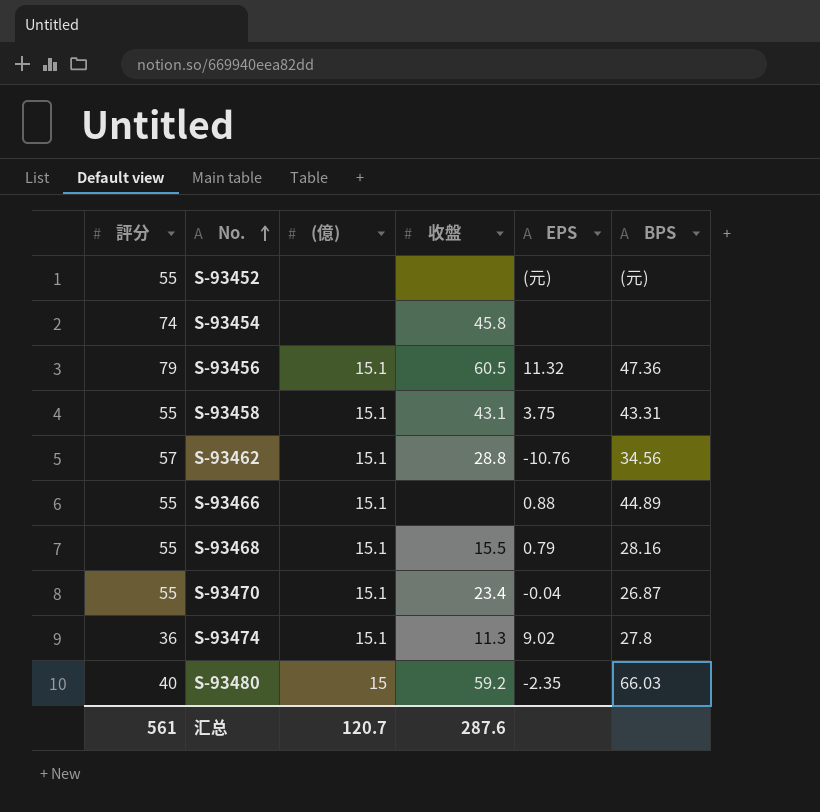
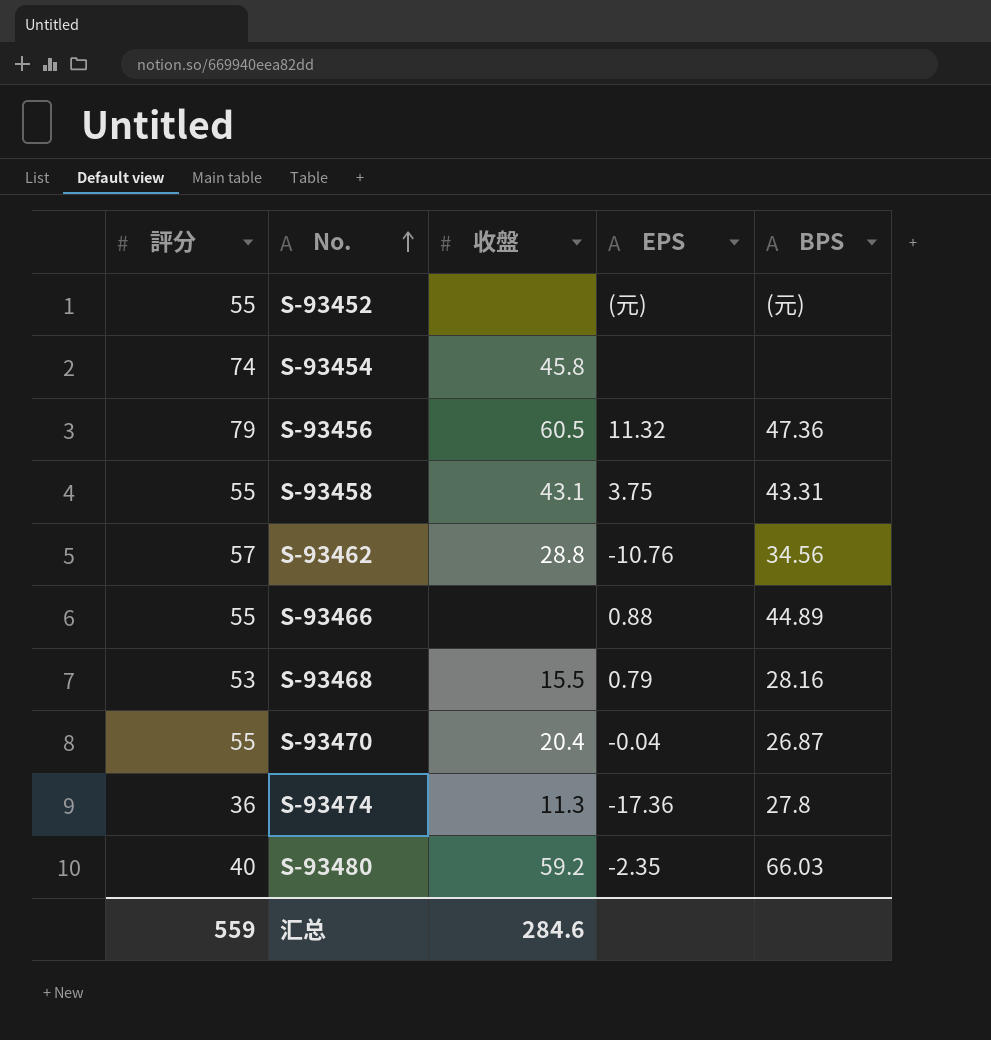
column (億) | position: 3 -> none
S-93468 | 評分: 55 -> 53
S-93470 | 收盤: 23.4 -> 20.4
S-93474 | EPS: 9.02 -> -17.36
汇总 | 評分: 561 -> 559
汇总 | 收盤: 287.6 -> 284.6

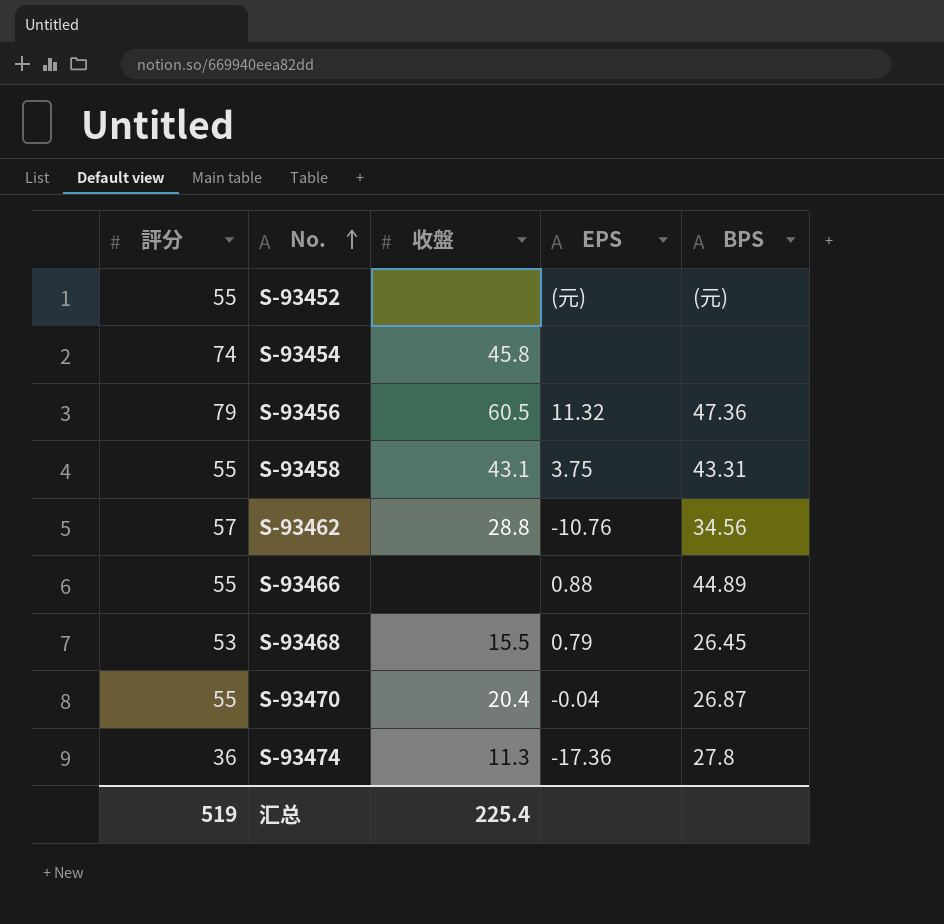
row S-93480: 40 | 59.2 | -2.35 | 66.03 -> none
S-93468 | BPS: 28.16 -> 26.45
汇总 | 評分: 559 -> 519
汇总 | 收盤: 284.6 -> 225.4

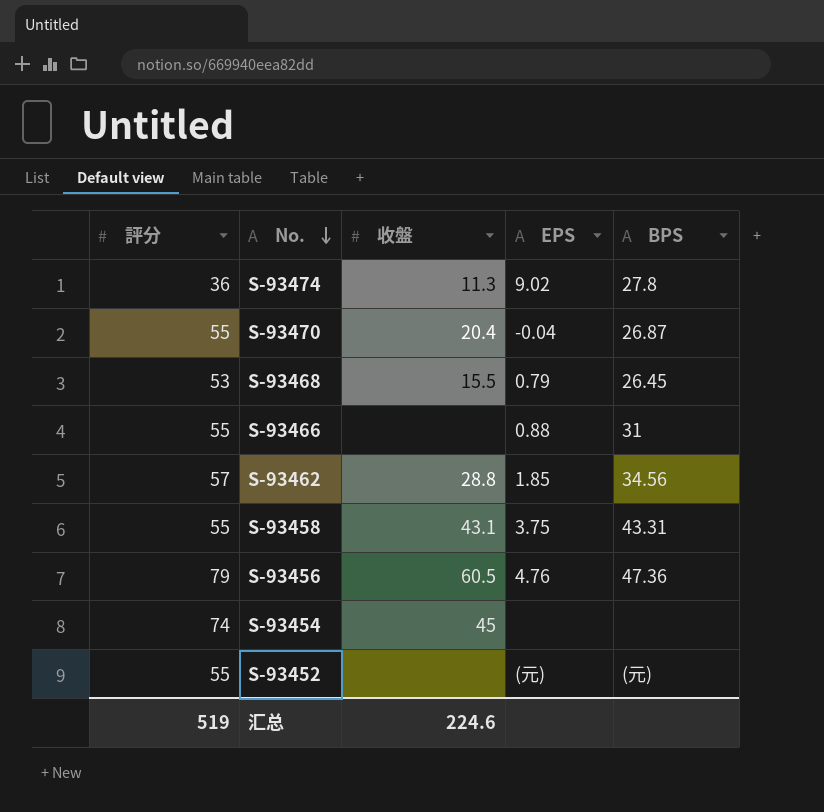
row order: No. ascending -> No. descending
S-93474 | EPS: -17.36 -> 9.02
S-93466 | BPS: 44.89 -> 31
S-93462 | EPS: -10.76 -> 1.85
S-93456 | EPS: 11.32 -> 4.76
S-93454 | 收盤: 45.8 -> 45
汇总 | 收盤: 225.4 -> 224.6

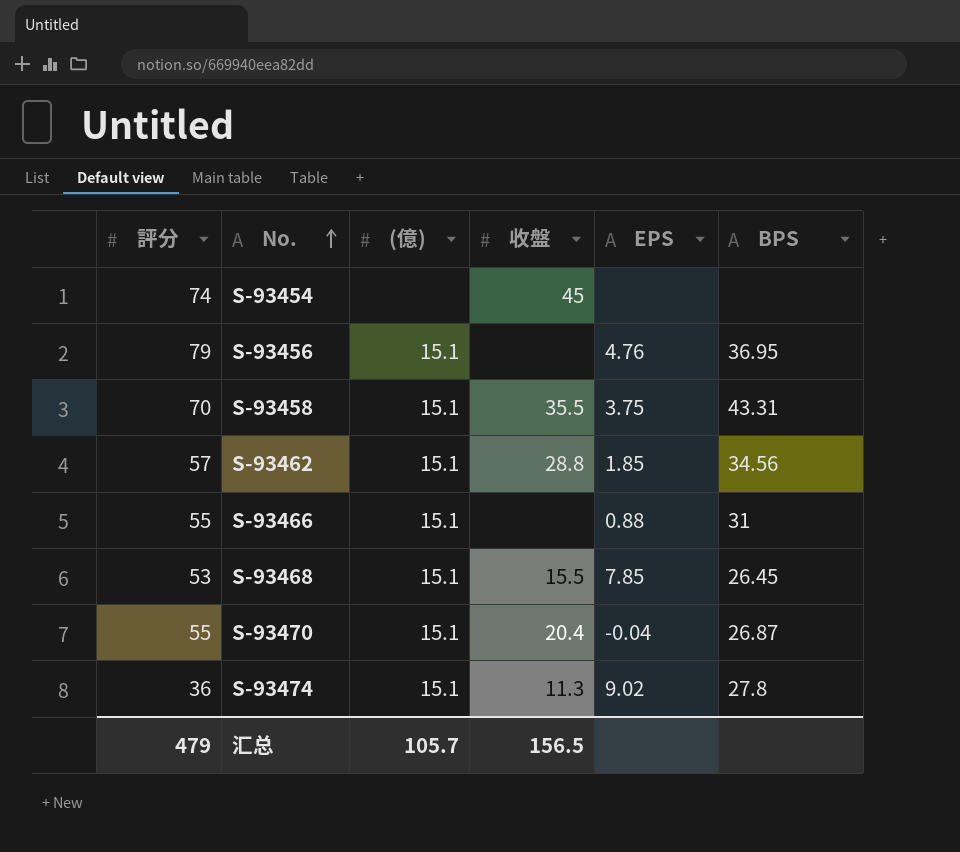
row order: No. descending -> No. ascending
column (億) | position: none -> 3
row S-93452: 55 | none | (元) | (元) -> none
S-93456 | 收盤: 60.5 -> none
S-93456 | BPS: 47.36 -> 36.95
S-93458 | 評分: 55 -> 70
S-93458 | 收盤: 43.1 -> 35.5
S-93468 | EPS: 0.79 -> 7.85
汇总 | 評分: 519 -> 479
汇总 | 收盤: 224.6 -> 156.5

